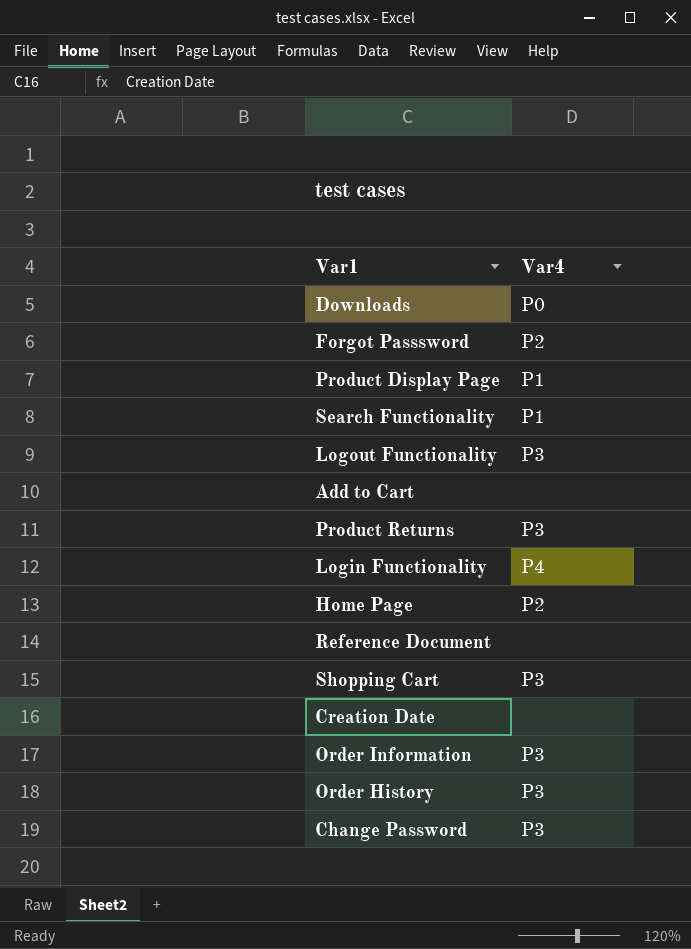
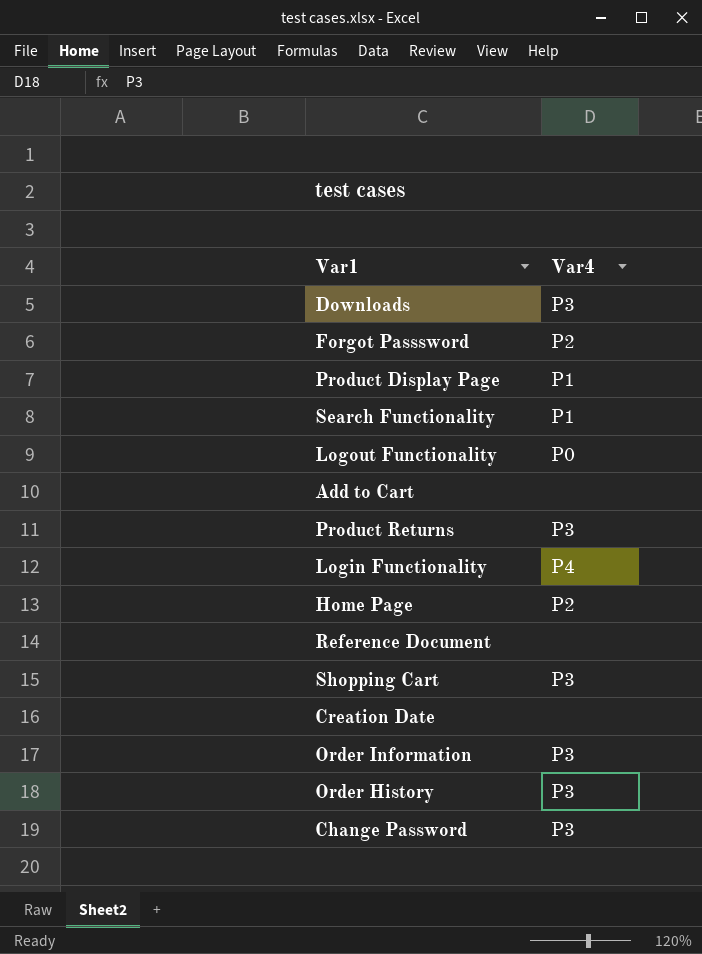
Downloads | Var4: P0 -> P3
Logout Functionality | Var4: P3 -> P0

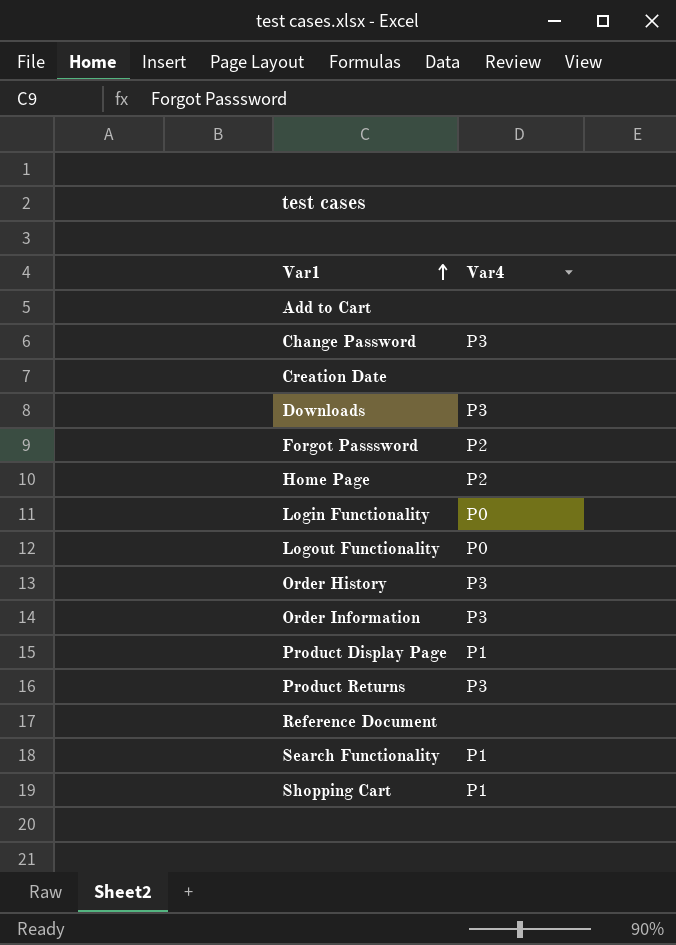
row order: none -> Var1 ascending
Login Functionality | Var4: P4 -> P0
Shopping Cart | Var4: P3 -> P1

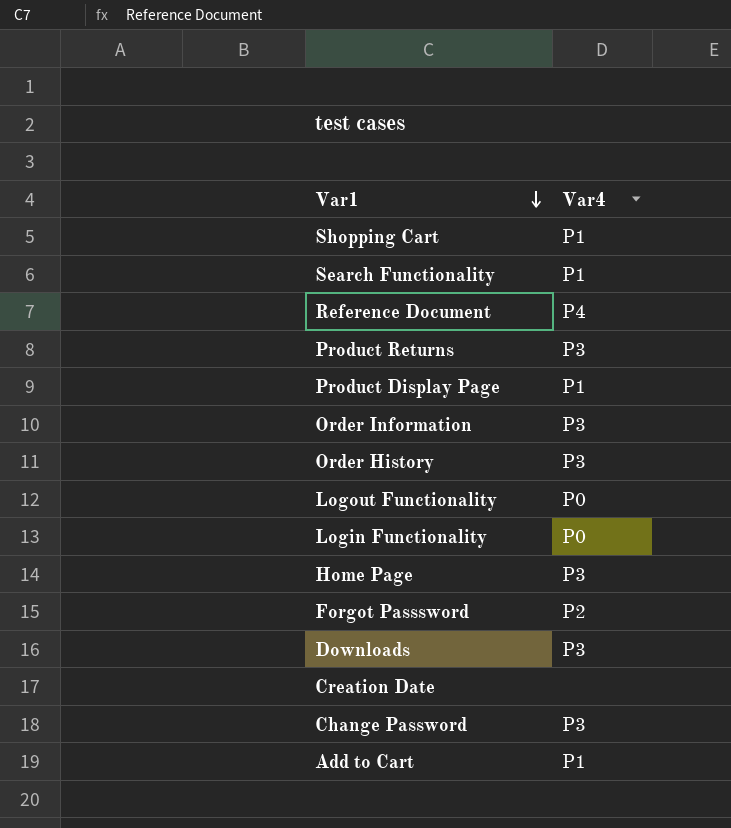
row order: Var1 ascending -> Var1 descending
Reference Document | Var4: none -> P4
Home Page | Var4: P2 -> P3
Add to Cart | Var4: none -> P1

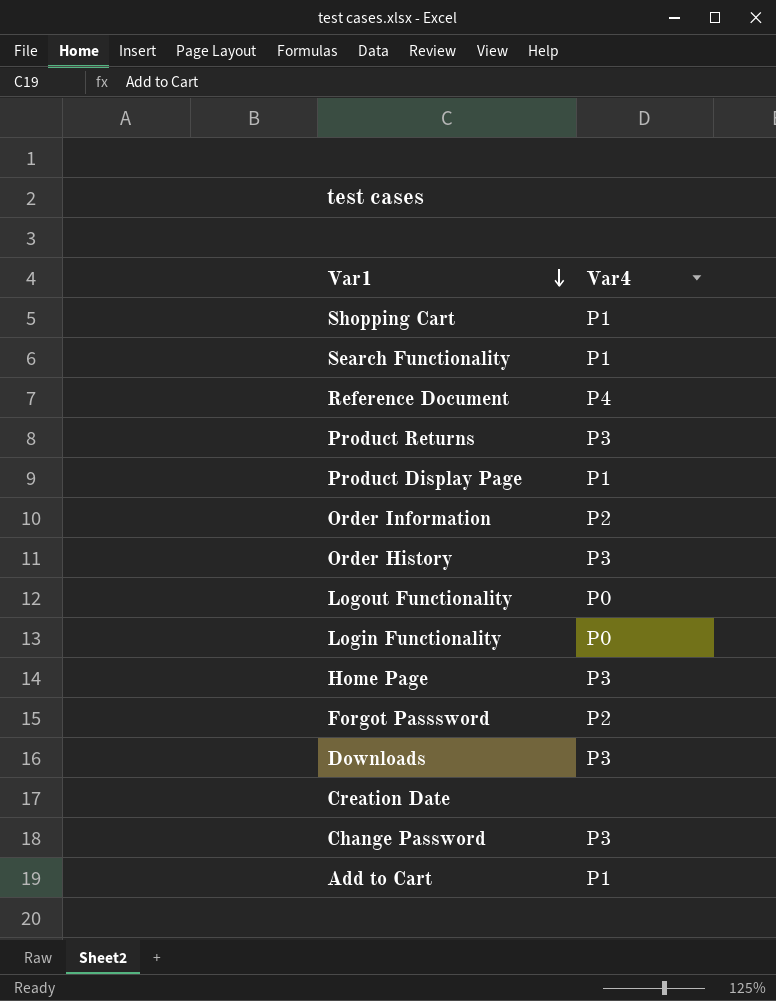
Order Information | Var4: P3 -> P2

